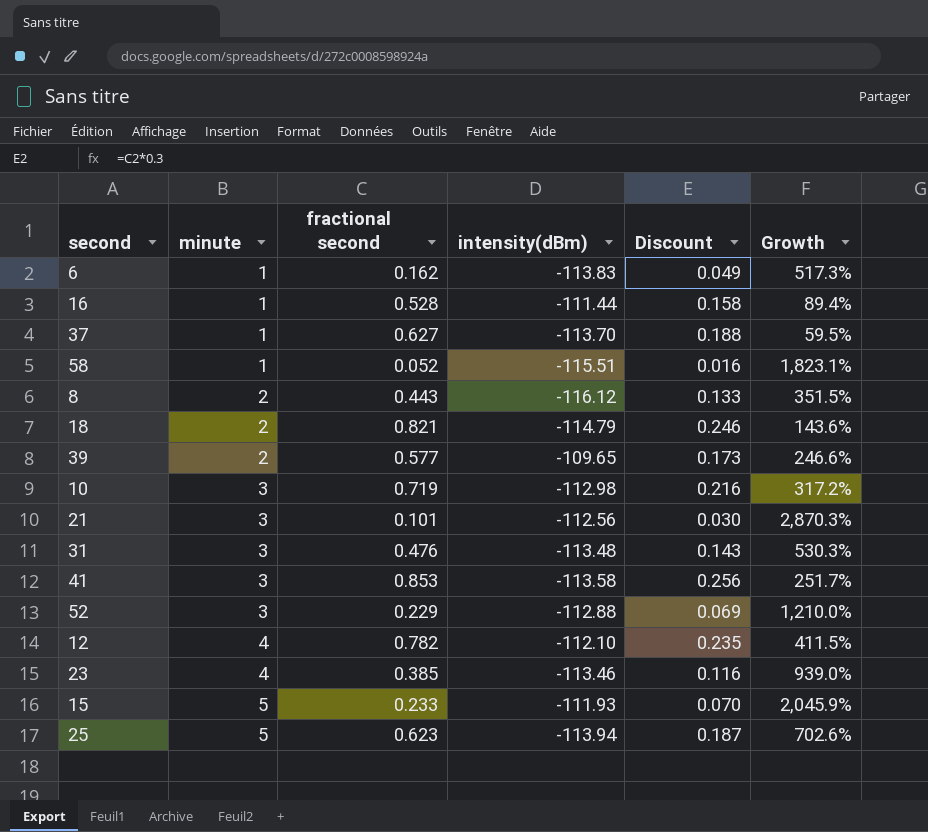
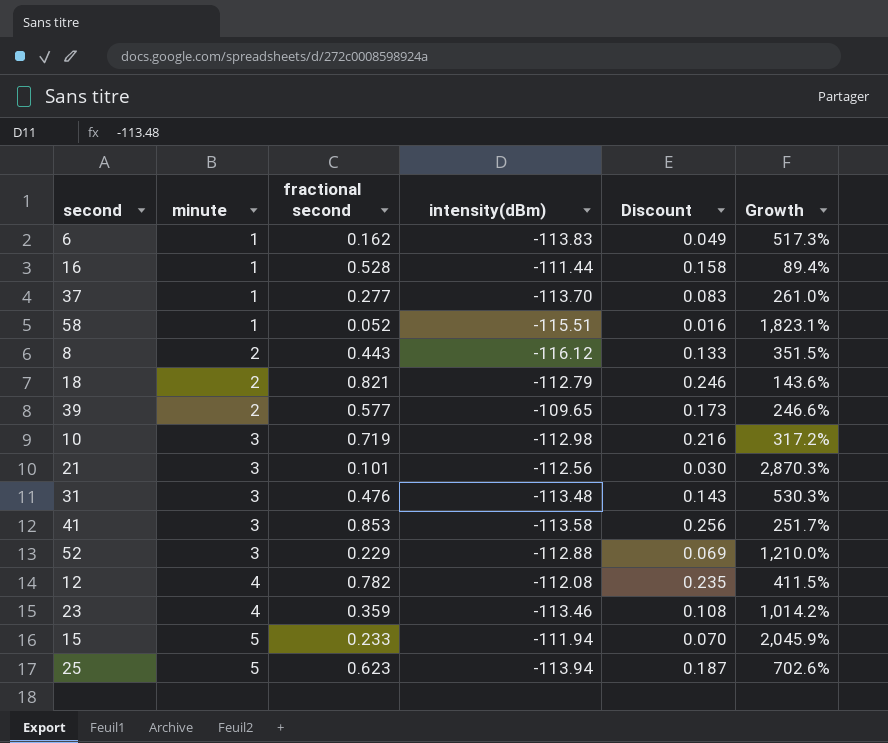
37 | fractional second: 0.627 -> 0.277
37 | Discount: 0.188 -> 0.083
37 | Growth: 59.5% -> 261.0%
18 | intensity(dBm): -114.79 -> -112.79
12 | intensity(dBm): -112.10 -> -112.08
23 | fractional second: 0.385 -> 0.359
23 | Discount: 0.116 -> 0.108
23 | Growth: 939.0% -> 1,014.2%
15 | intensity(dBm): -111.93 -> -111.94

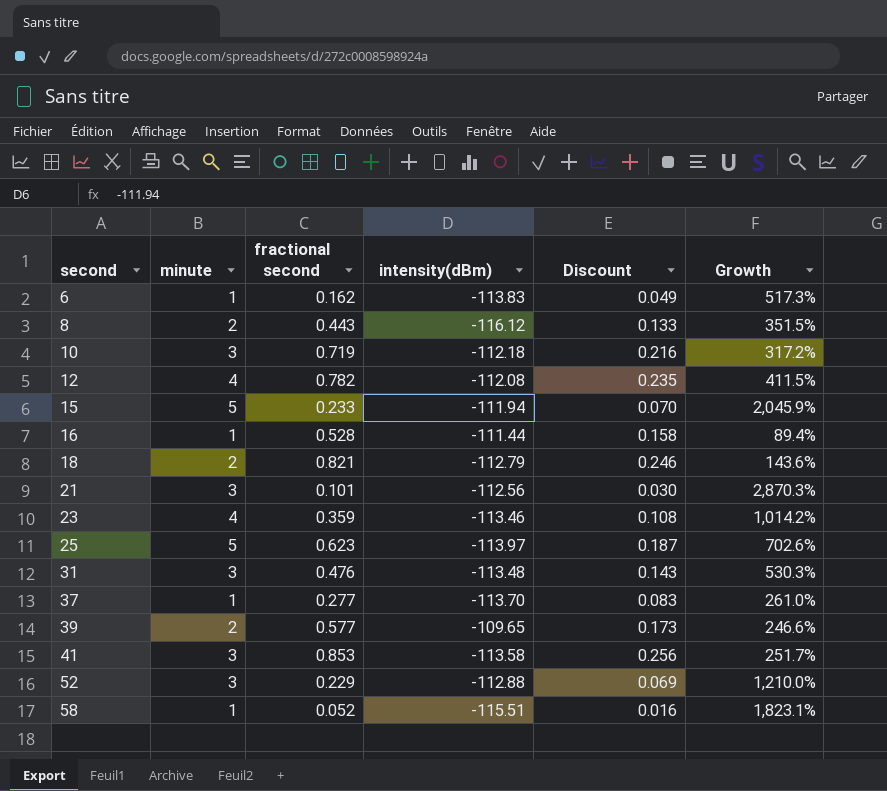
row order: minute ascending -> second ascending
10 | intensity(dBm): -112.98 -> -112.18
25 | intensity(dBm): -113.94 -> -113.97

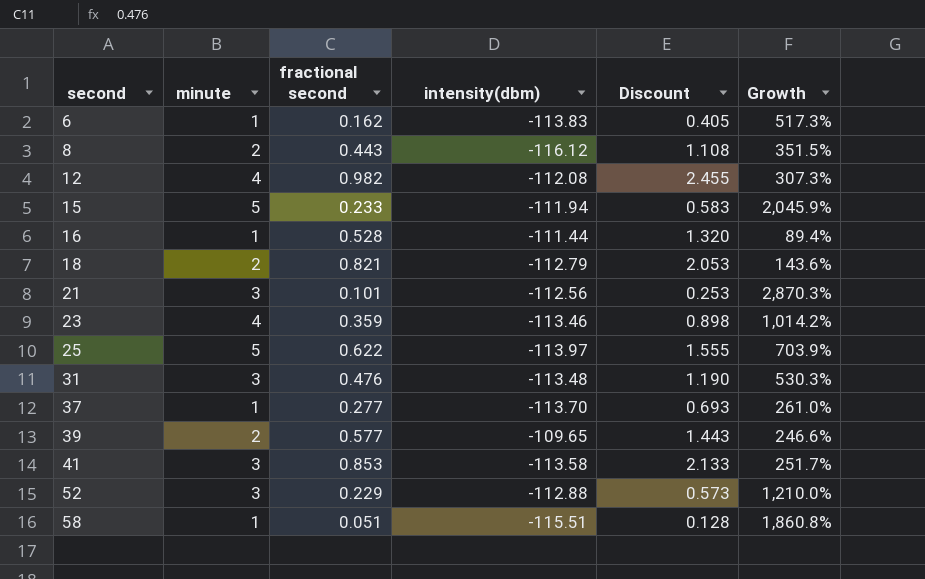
column name: intensity(dBm) -> intensity(dbm)
column Discount | formula: [fractional second] * 0.3 -> [fractional second] * 2.5
row 10: 3 | 0.719 | -112.18 | 0.216 | 317.2% -> none
12 | fractional second: 0.782 -> 0.982
12 | Growth: 411.5% -> 307.3%
25 | fractional second: 0.623 -> 0.622
25 | Growth: 702.6% -> 703.9%
58 | fractional second: 0.052 -> 0.051
58 | Growth: 1,823.1% -> 1,860.8%

